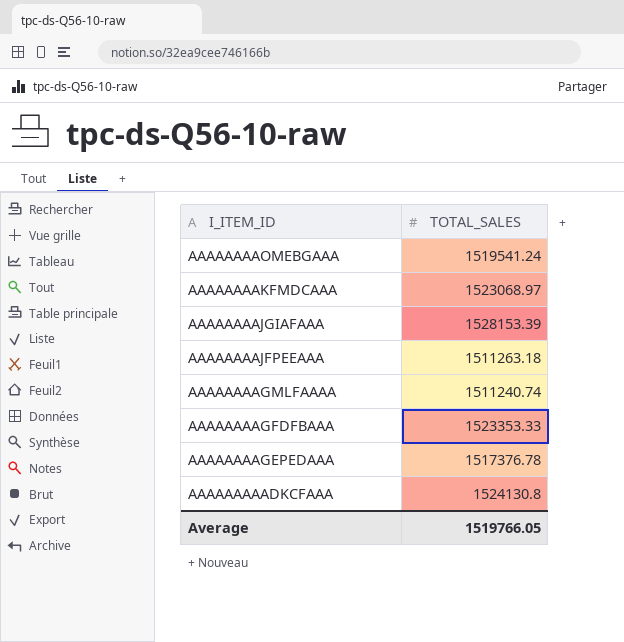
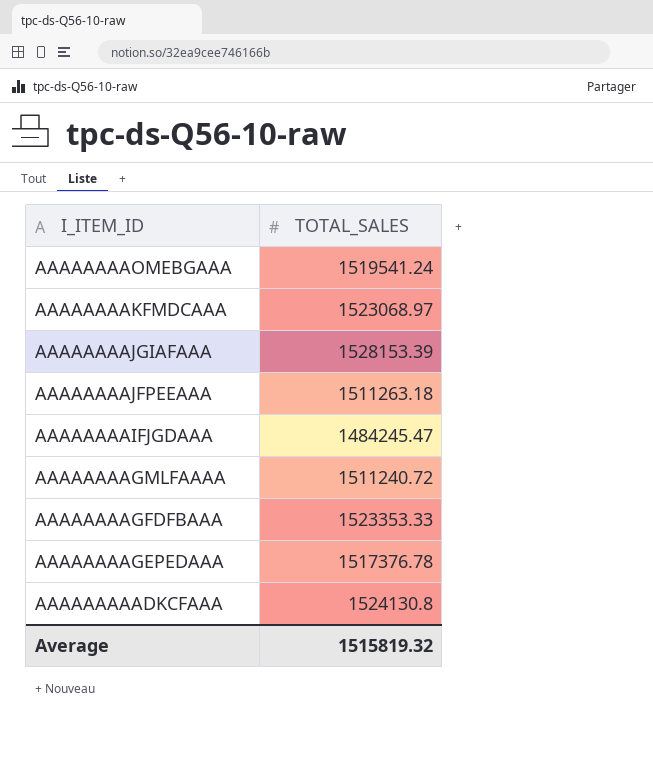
row AAAAAAAAIFJGDAAA: none -> 1484245.47
AAAAAAAAGMLFAAAA | TOTAL_SALES: 1511240.74 -> 1511240.72
Average | TOTAL_SALES: 1519766.05 -> 1515819.32

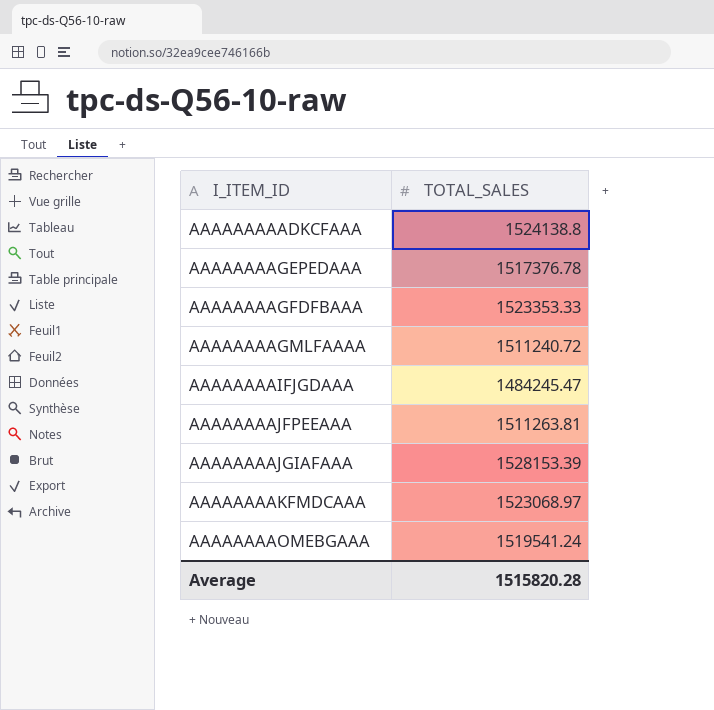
row order: I_ITEM_ID descending -> I_ITEM_ID ascending
AAAAAAAAADKCFAAA | TOTAL_SALES: 1524130.8 -> 1524138.8
AAAAAAAAJFPEEAAA | TOTAL_SALES: 1511263.18 -> 1511263.81
Average | TOTAL_SALES: 1515819.32 -> 1515820.28

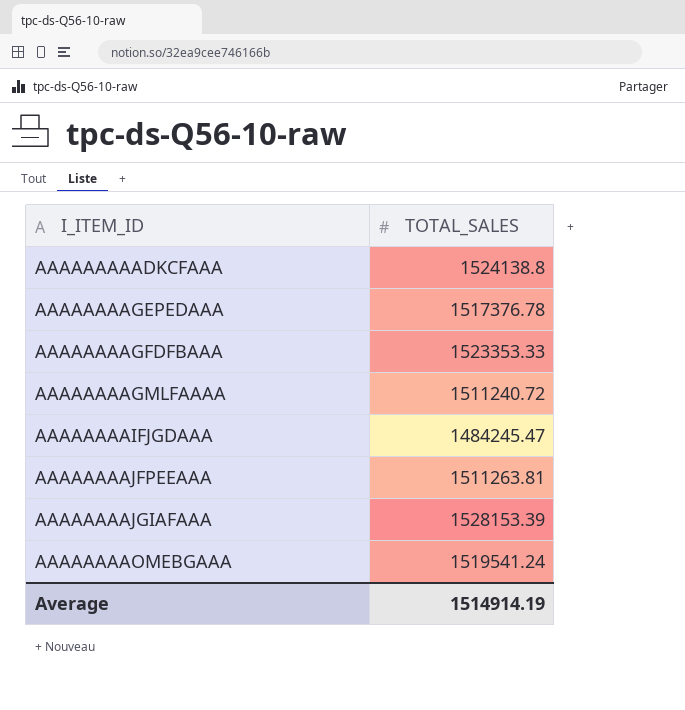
row AAAAAAAAKFMDCAAA: 1523068.97 -> none
Average | TOTAL_SALES: 1515820.28 -> 1514914.19

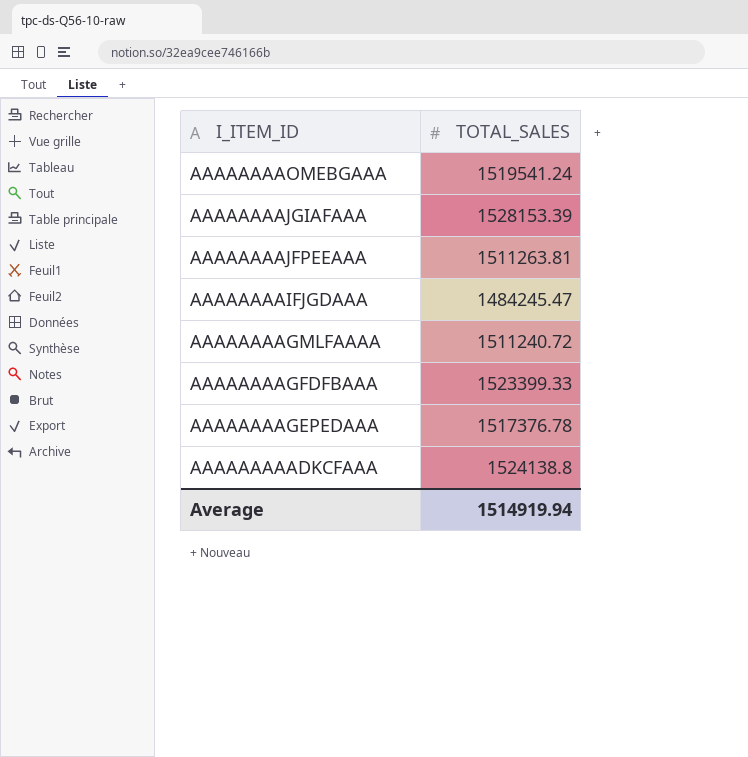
row order: I_ITEM_ID ascending -> I_ITEM_ID descending
AAAAAAAAGFDFBAAA | TOTAL_SALES: 1523353.33 -> 1523399.33
Average | TOTAL_SALES: 1514914.19 -> 1514919.94

